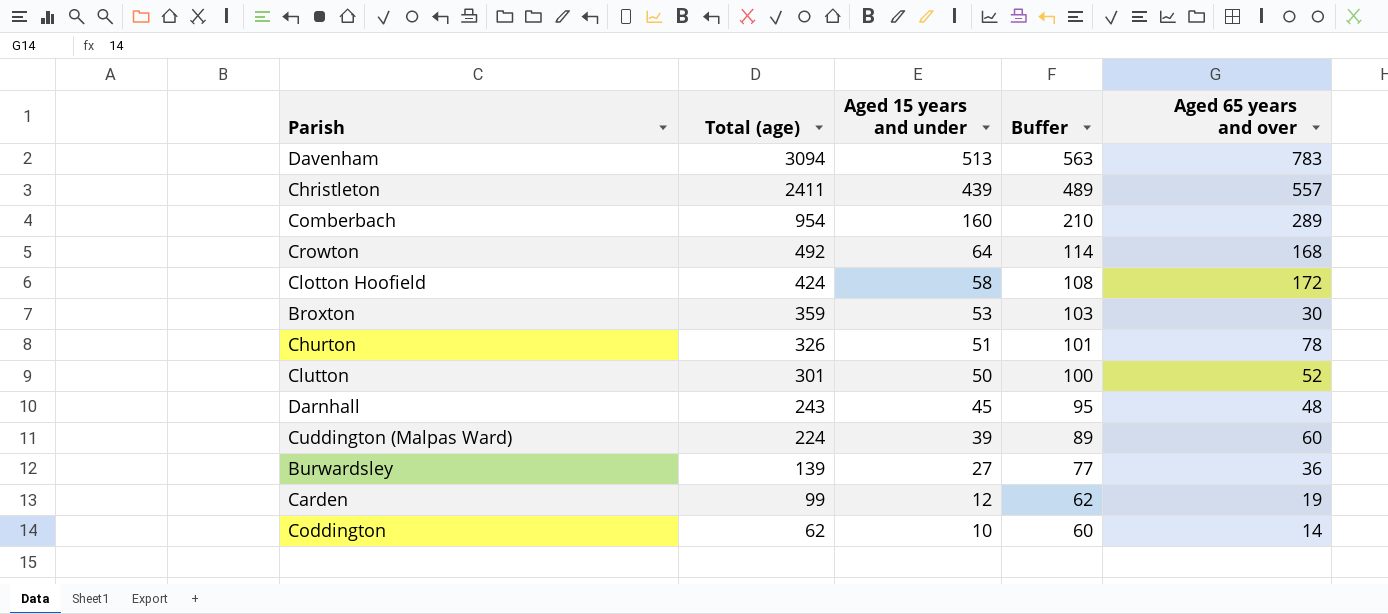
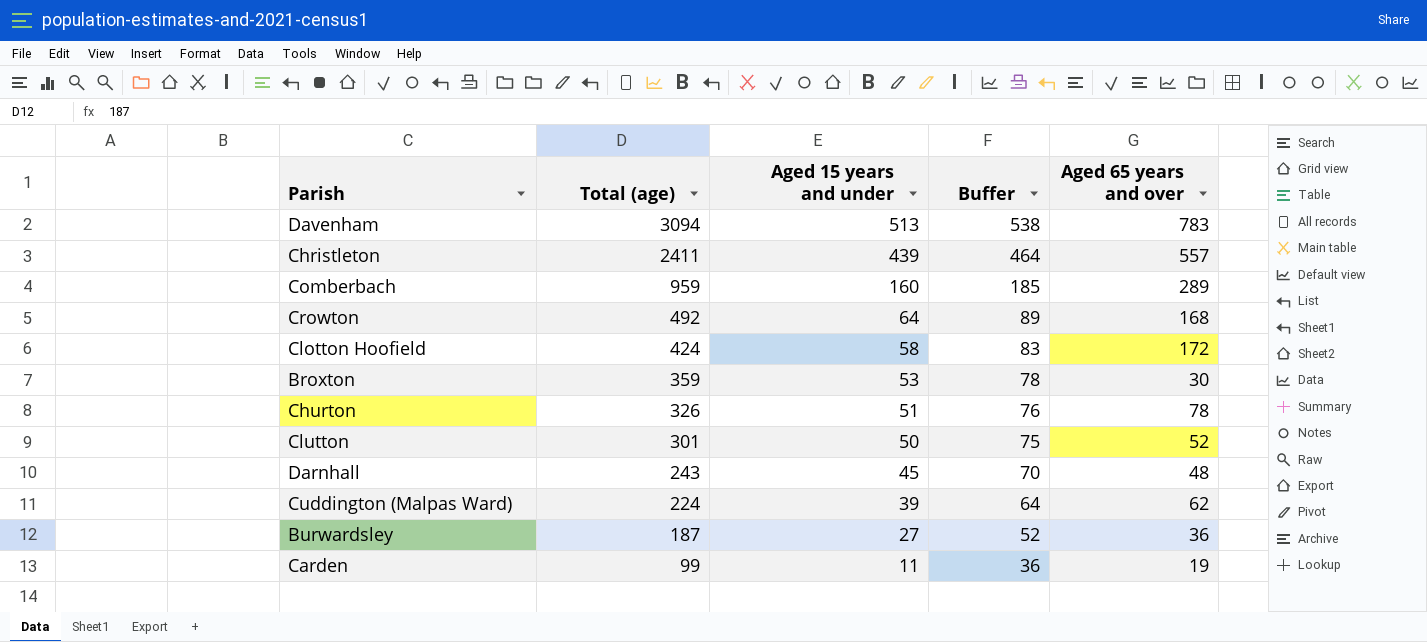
column Buffer | formula: [Aged 15 years and under] + 50 -> [Aged 15 years and under] + 25
row Coddington: 62 | 10 | 60 | 14 -> none
Comberbach | Total (age): 954 -> 959
Cuddington (Malpas Ward) | Aged 65 years and over: 60 -> 62
Burwardsley | Total (age): 139 -> 187
Carden | Aged 15 years and under: 12 -> 11

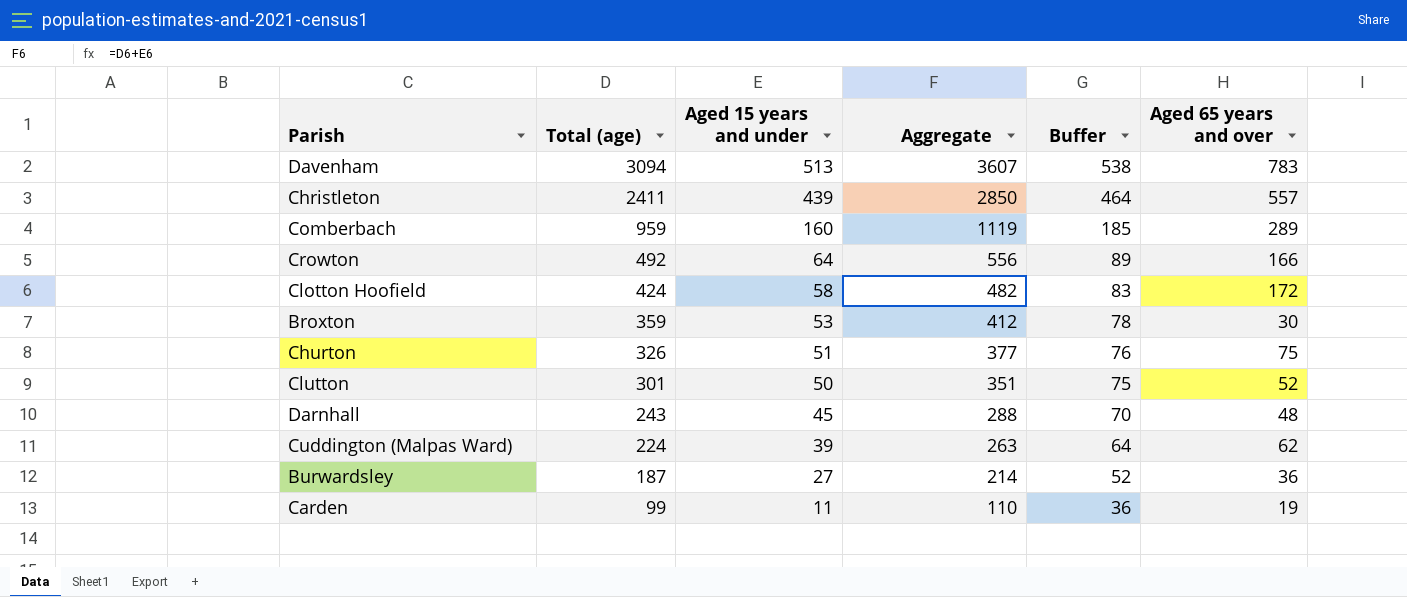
column Aggregate | formula: none -> [Total (age)] + [Aged 15 years and under]
Crowton | Aged 65 years and over: 168 -> 166
Churton | Aged 65 years and over: 78 -> 75

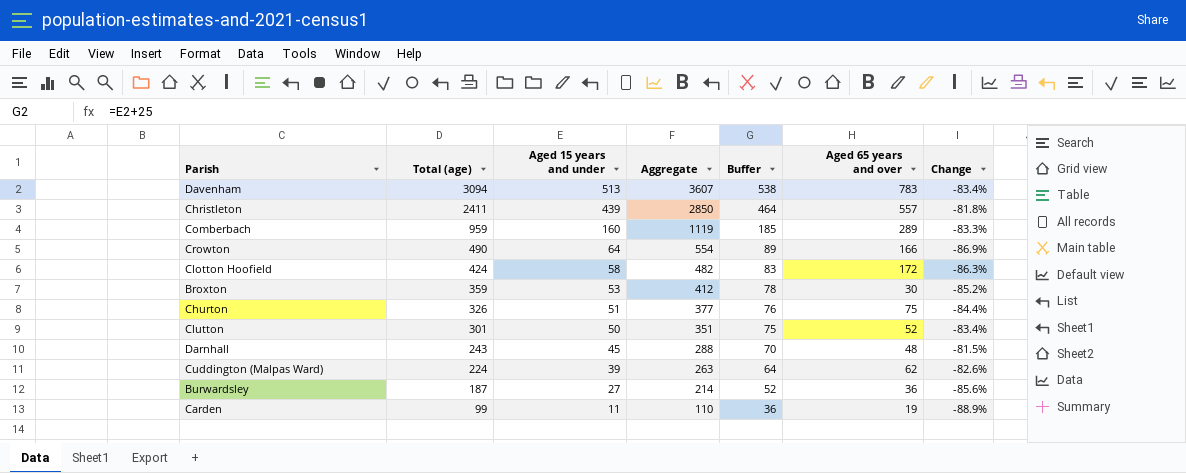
column Change | formula: none -> ([Aged 15 years and under] - [Total (age)]) / [Total (age)]
Crowton | Total (age): 492 -> 490
Crowton | Aggregate: 556 -> 554

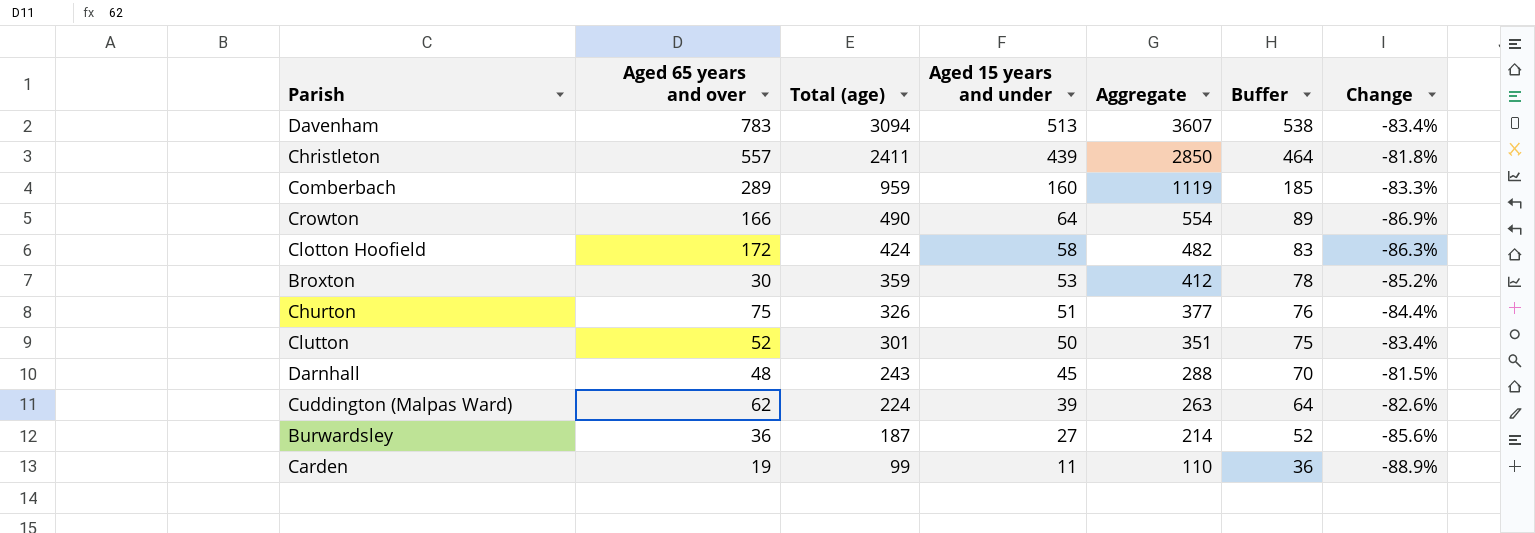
column Aged 65 years and over | position: 6 -> 2

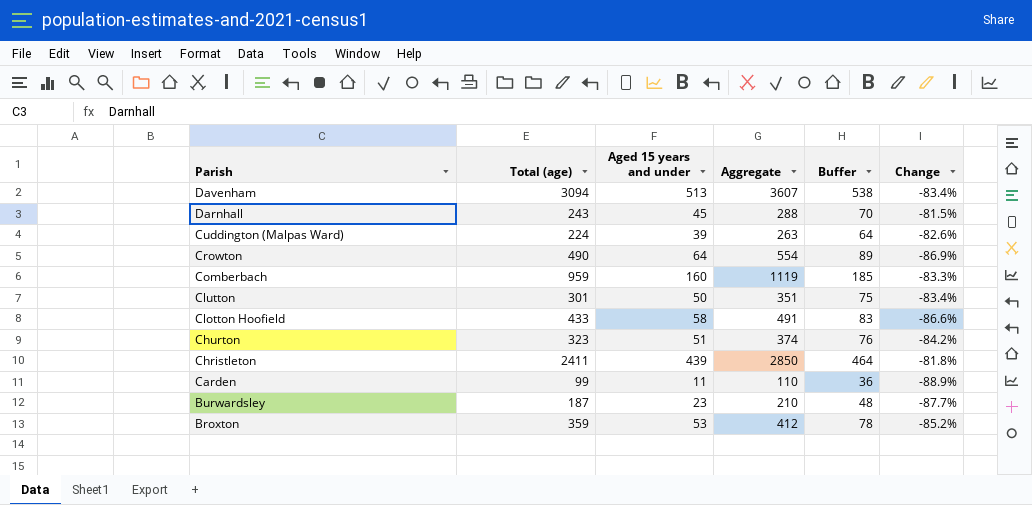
row order: Total (age) descending -> Parish descending
column Aged 65 years and over | position: 2 -> none
Clotton Hoofield | Total (age): 424 -> 433
Clotton Hoofield | Aggregate: 482 -> 491
Clotton Hoofield | Change: -86.3% -> -86.6%
Churton | Total (age): 326 -> 323
Churton | Aggregate: 377 -> 374
Churton | Change: -84.4% -> -84.2%
Burwardsley | Aged 15 years and under: 27 -> 23
Burwardsley | Aggregate: 214 -> 210
Burwardsley | Buffer: 52 -> 48
Burwardsley | Change: -85.6% -> -87.7%

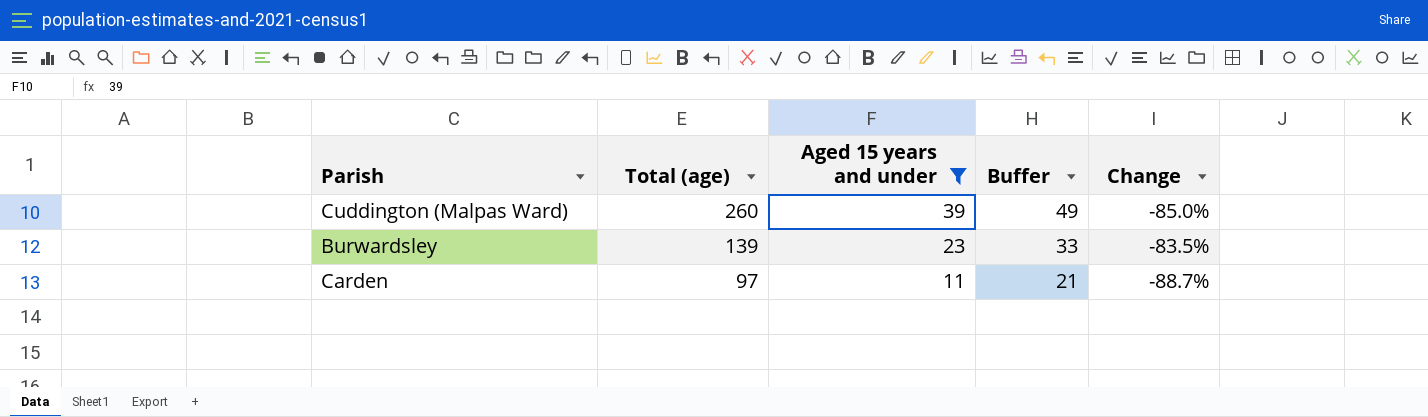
filter: none -> Aged 15 years and under <= 39
row order: Parish descending -> Total (age) descending
column Aggregate | formula: [Total (age)] + [Aged 15 years and under] -> none
column Buffer | formula: [Aged 15 years and under] + 25 -> [Aged 15 years and under] + 10
Cuddington (Malpas Ward) | Total (age): 224 -> 260
Cuddington (Malpas Ward) | Change: -82.6% -> -85.0%
Burwardsley | Total (age): 187 -> 139
Burwardsley | Change: -87.7% -> -83.5%
Carden | Total (age): 99 -> 97
Carden | Change: -88.9% -> -88.7%

